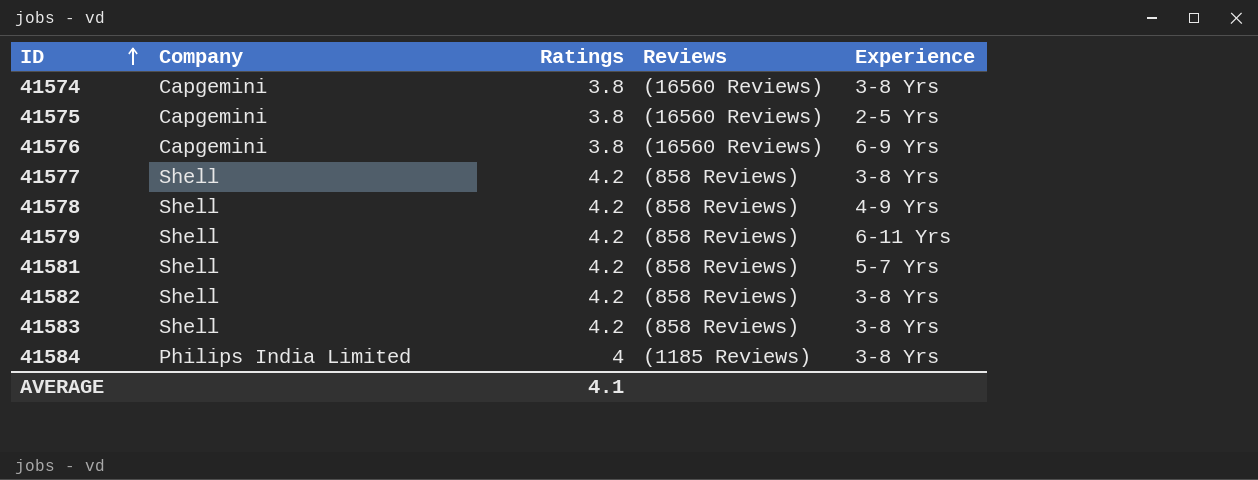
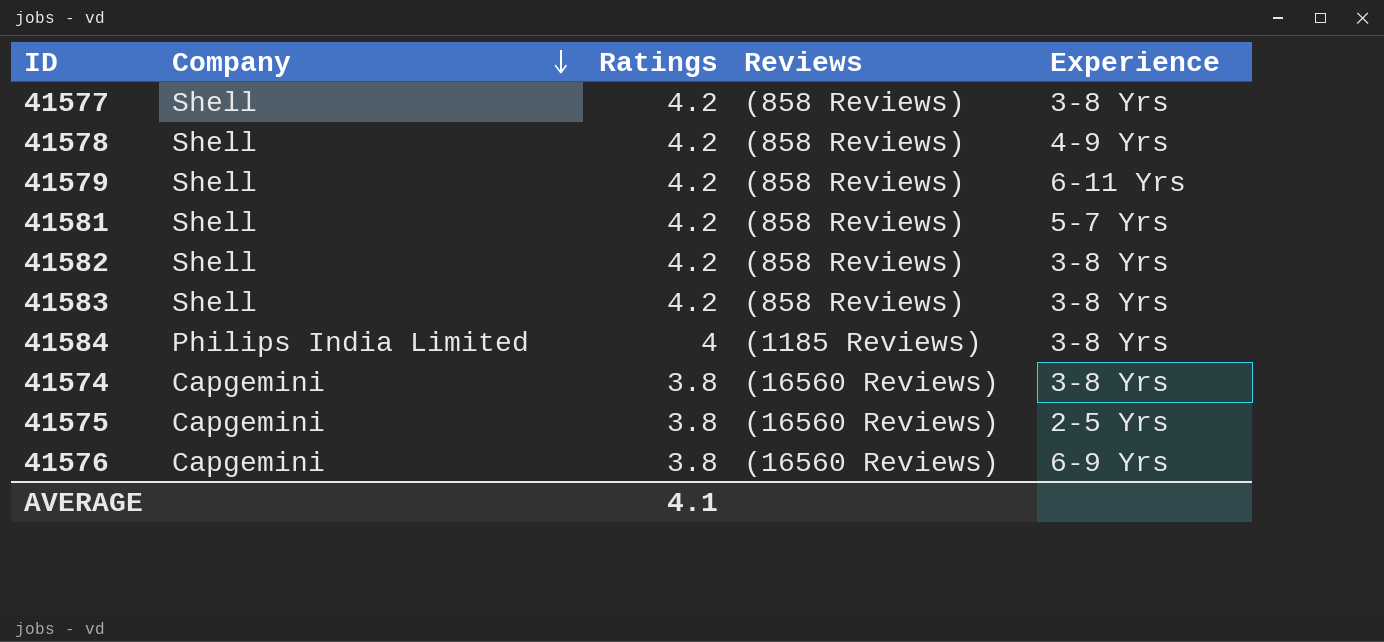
row order: ID ascending -> Company descending

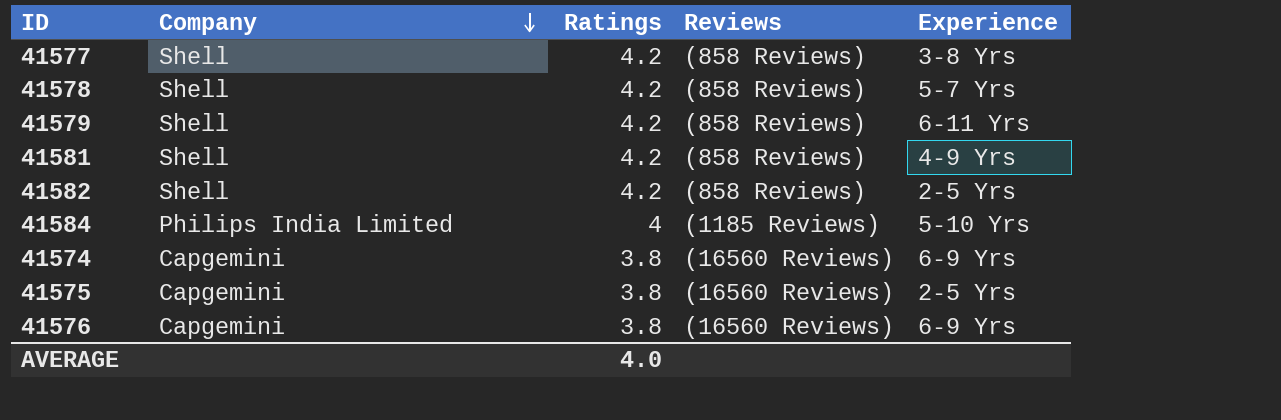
row 41583: Shell | 4.2 | (858 Reviews) | 3-8 Yrs -> none
41578 | Experience: 4-9 Yrs -> 5-7 Yrs
41581 | Experience: 5-7 Yrs -> 4-9 Yrs
41582 | Experience: 3-8 Yrs -> 2-5 Yrs
41584 | Experience: 3-8 Yrs -> 5-10 Yrs
41574 | Experience: 3-8 Yrs -> 6-9 Yrs
AVERAGE | Ratings: 4.1 -> 4.0

